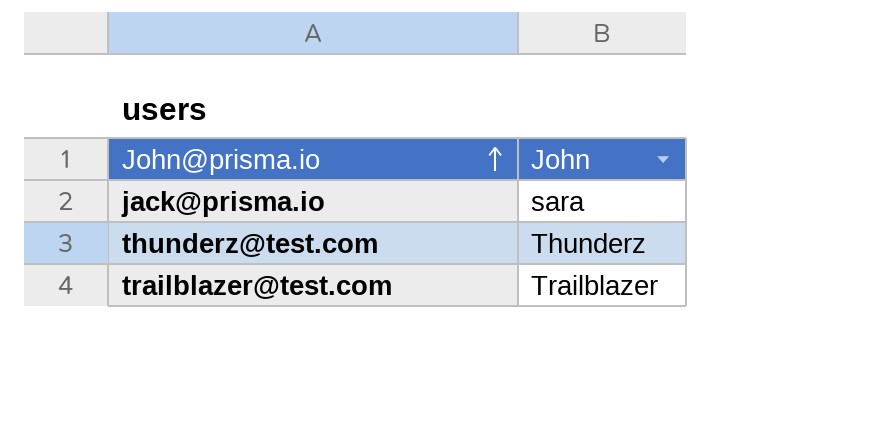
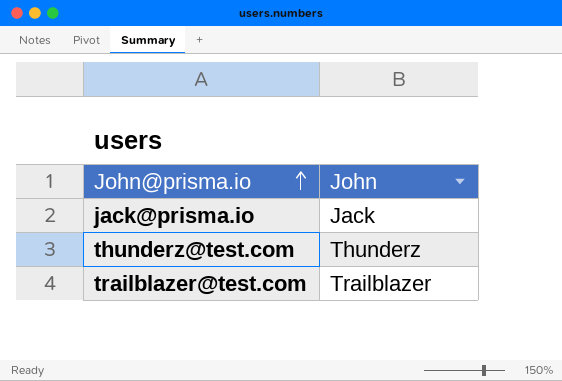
jack@prisma.io | John: sara -> Jack

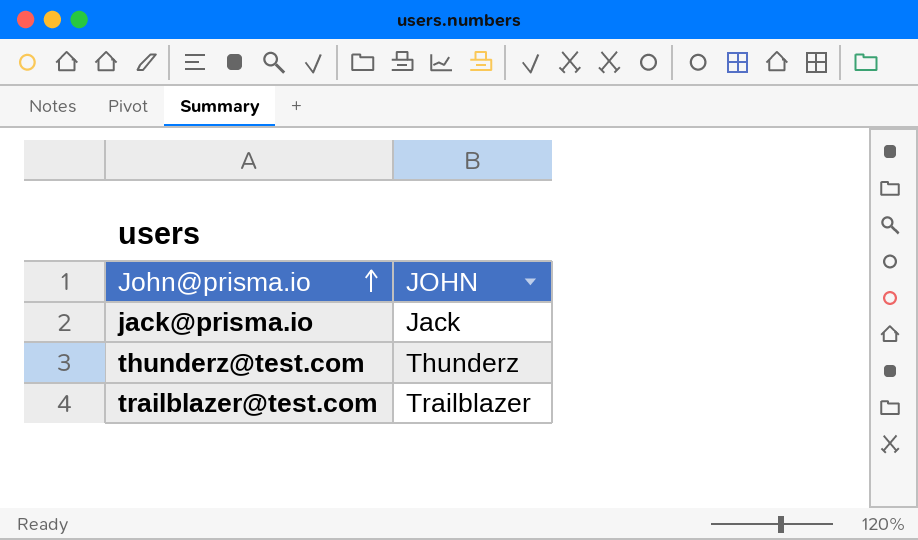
column name: John -> JOHN

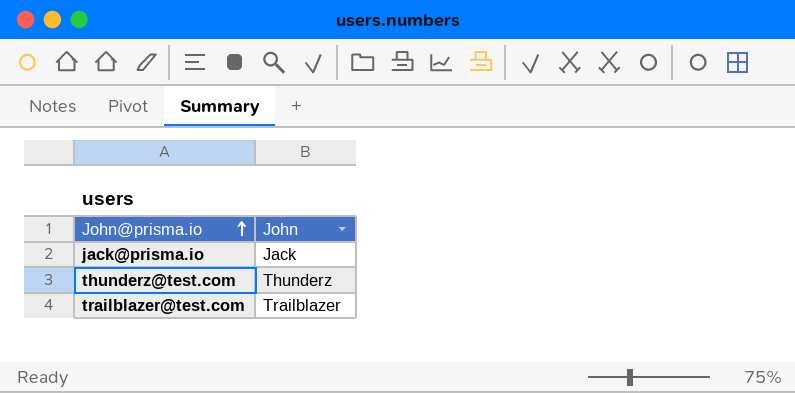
column name: JOHN -> John

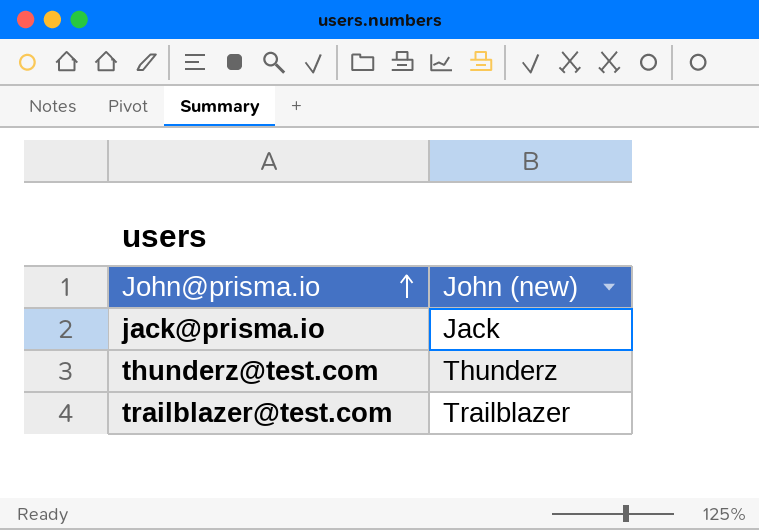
column name: John -> John (new)

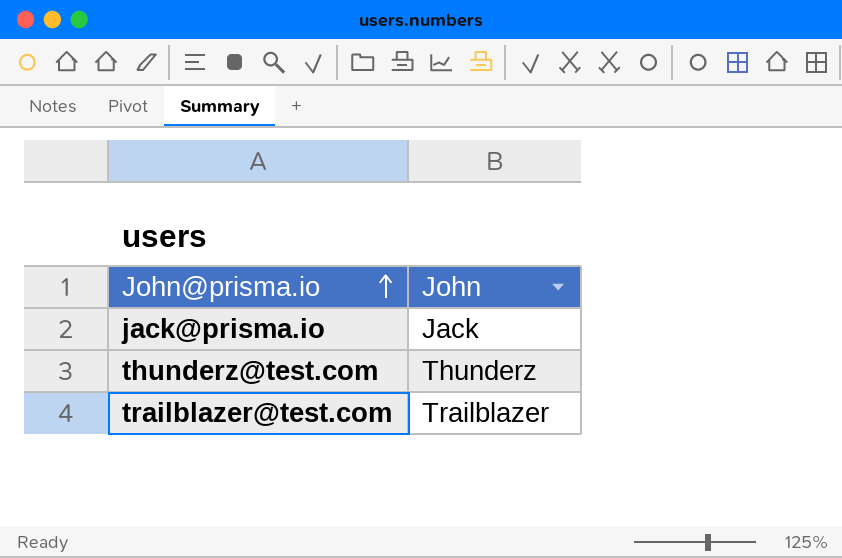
column name: John (new) -> John

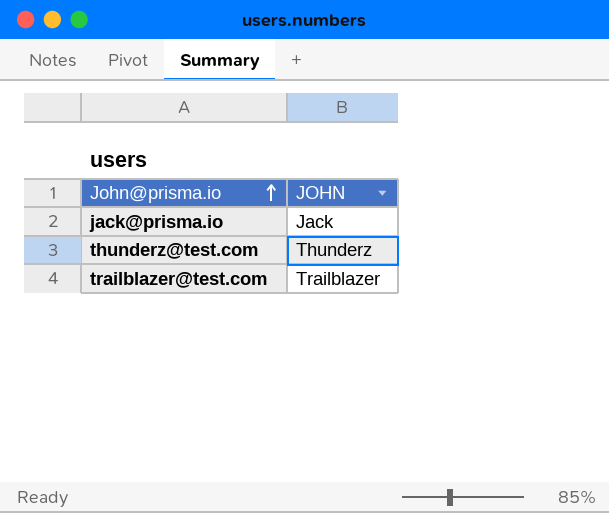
column name: John -> JOHN

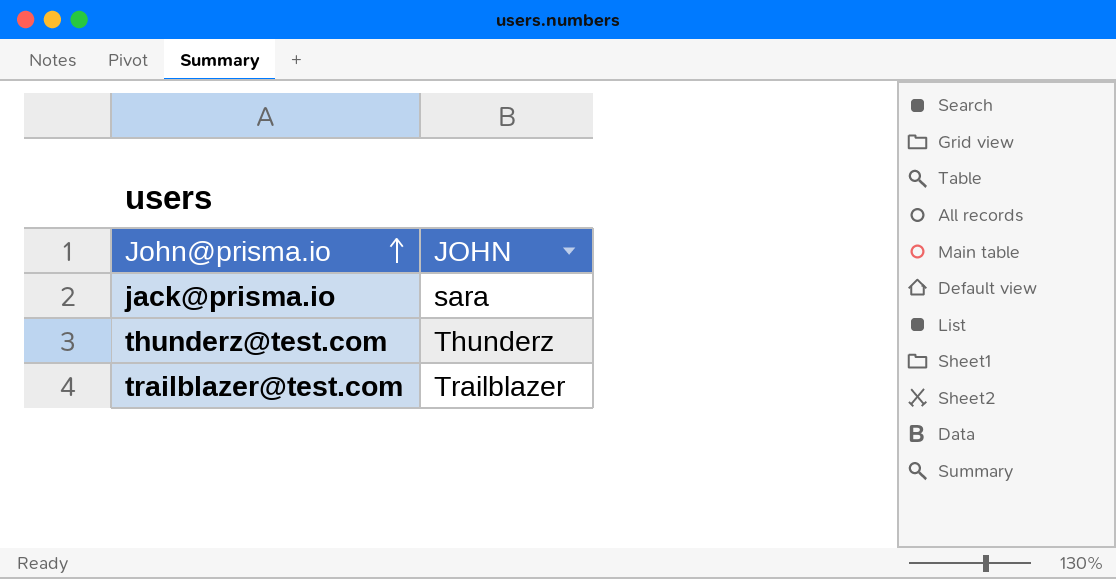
jack@prisma.io | JOHN: Jack -> sara

